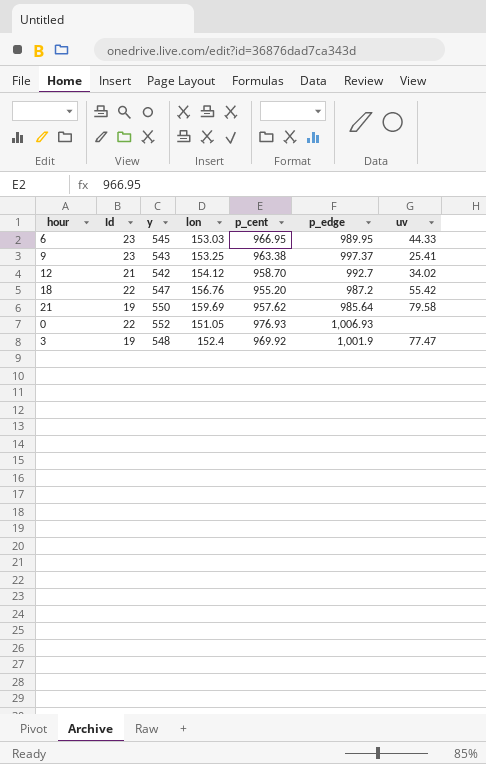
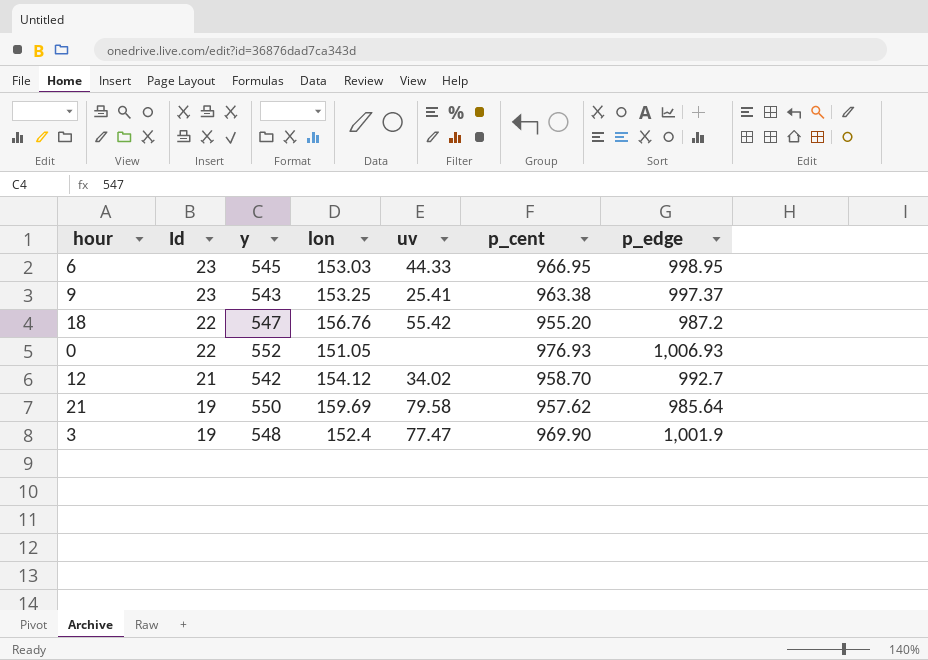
row order: none -> Id descending
column uv | position: 7 -> 5
6 | p_edge: 989.95 -> 998.95
3 | p_cent: 969.92 -> 969.90

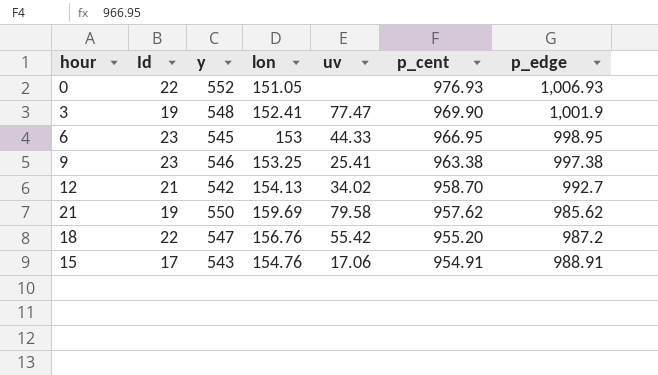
row order: Id descending -> p_cent descending
3 | lon: 152.4 -> 152.41
6 | lon: 153.03 -> 153
9 | y: 543 -> 546
9 | p_edge: 997.37 -> 997.38
12 | lon: 154.12 -> 154.13
21 | p_edge: 985.64 -> 985.62
row 15: none -> 17 | 543 | 154.76 | 17.06 | 954.91 | 988.91

